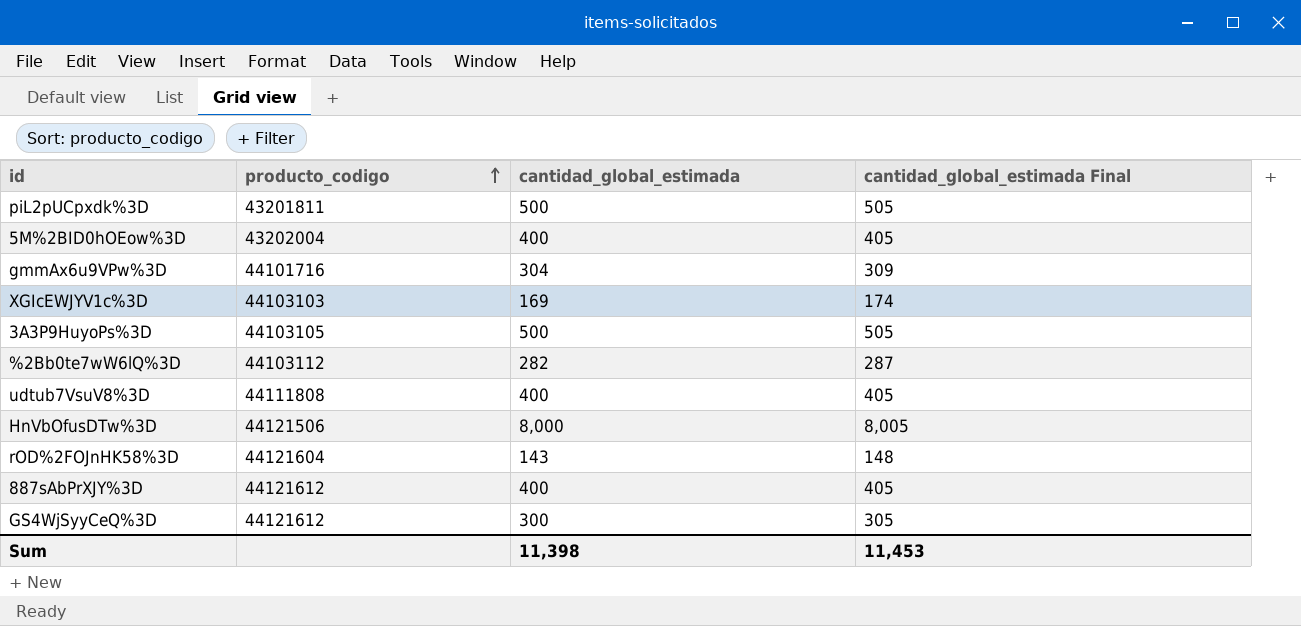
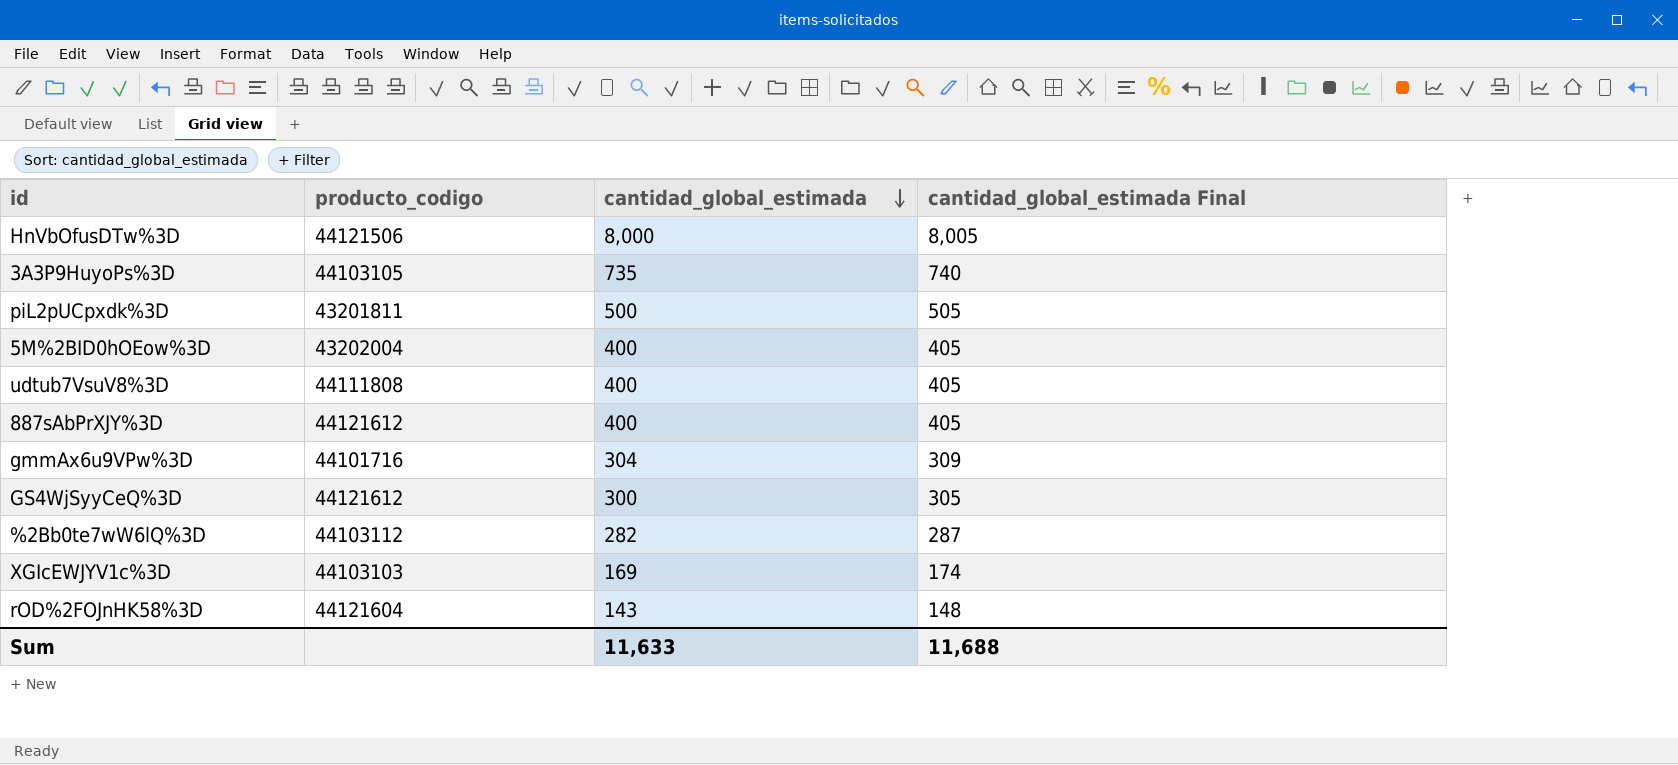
row order: producto_codigo ascending -> cantidad_global_estimada descending
3A3P9HuyoPs%3D | cantidad_global_estimada: 500 -> 735
3A3P9HuyoPs%3D | cantidad_global_estimada Final: 505 -> 740
Sum | cantidad_global_estimada: 11,398 -> 11,633
Sum | cantidad_global_estimada Final: 11,453 -> 11,688

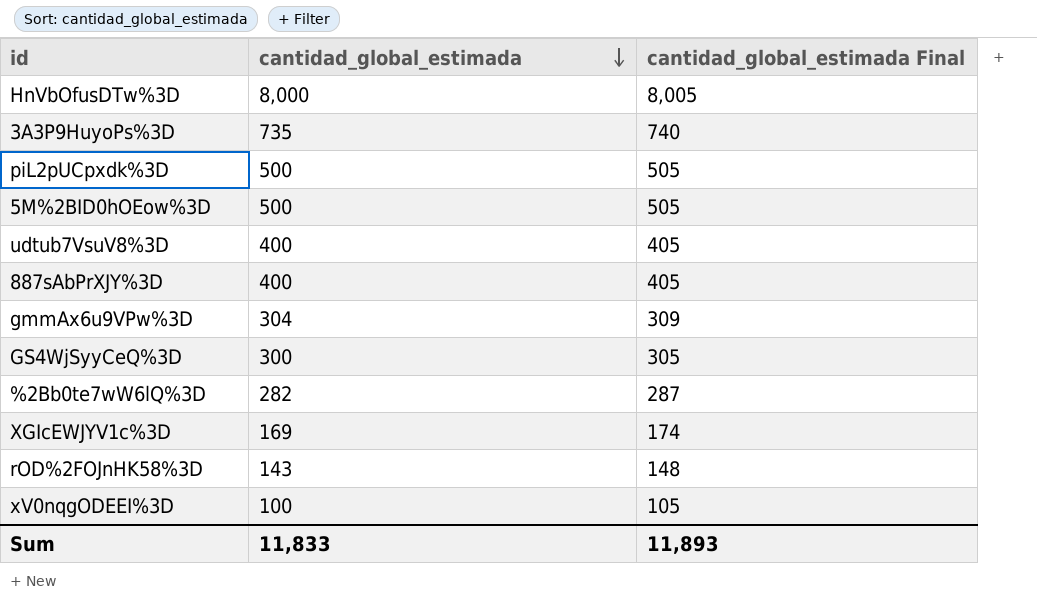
column producto_codigo | position: 2 -> none
5M%2BID0hOEow%3D | cantidad_global_estimada: 400 -> 500
5M%2BID0hOEow%3D | cantidad_global_estimada Final: 405 -> 505
row xV0nqgODEEI%3D: none -> 100 | 105
Sum | cantidad_global_estimada: 11,633 -> 11,833
Sum | cantidad_global_estimada Final: 11,688 -> 11,893

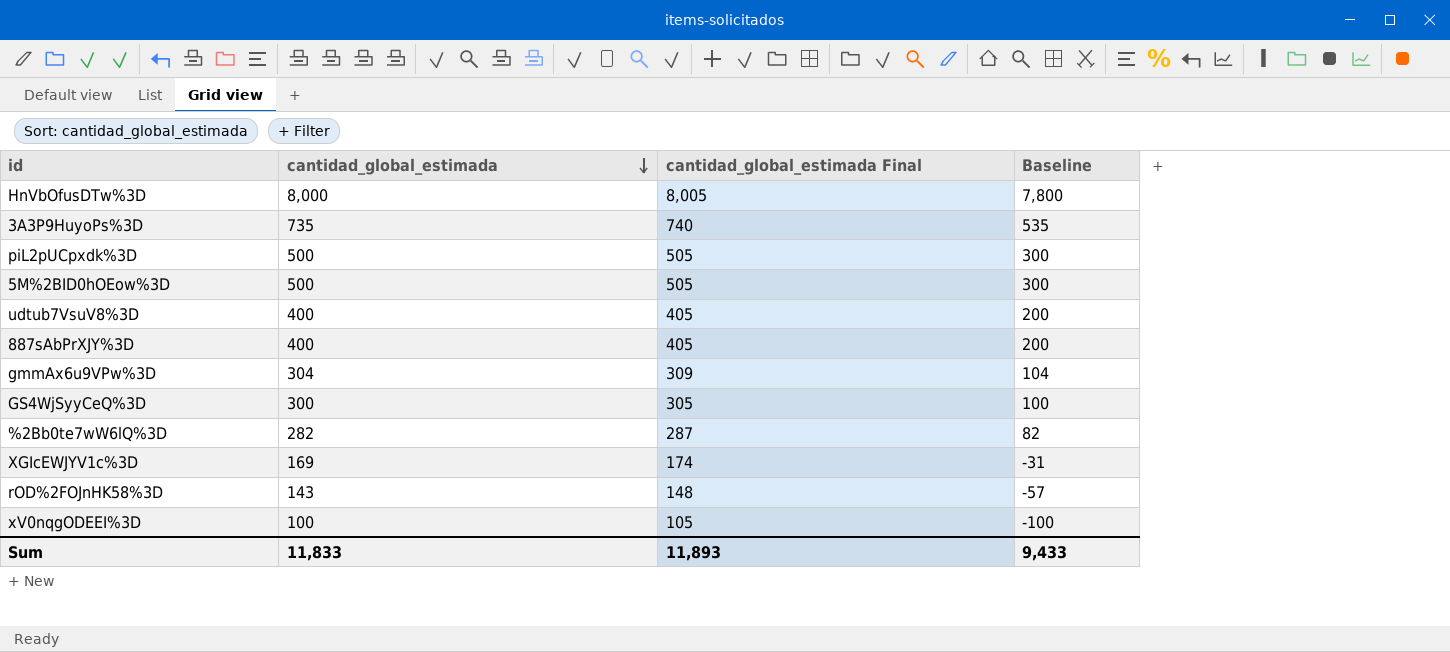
column Baseline | formula: none -> [cantidad_global_estimada] - 200

